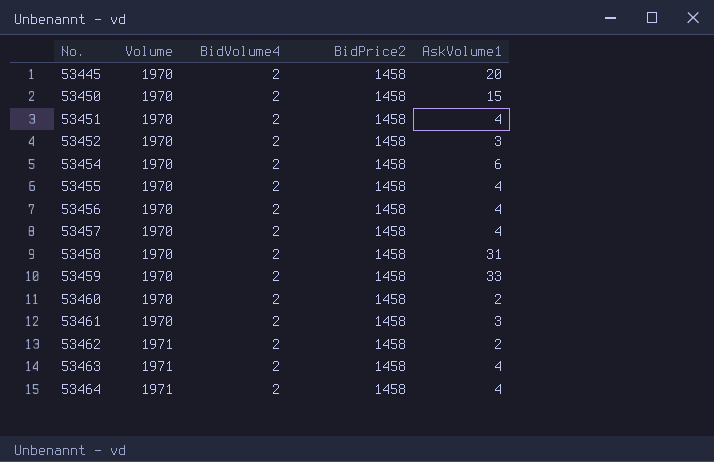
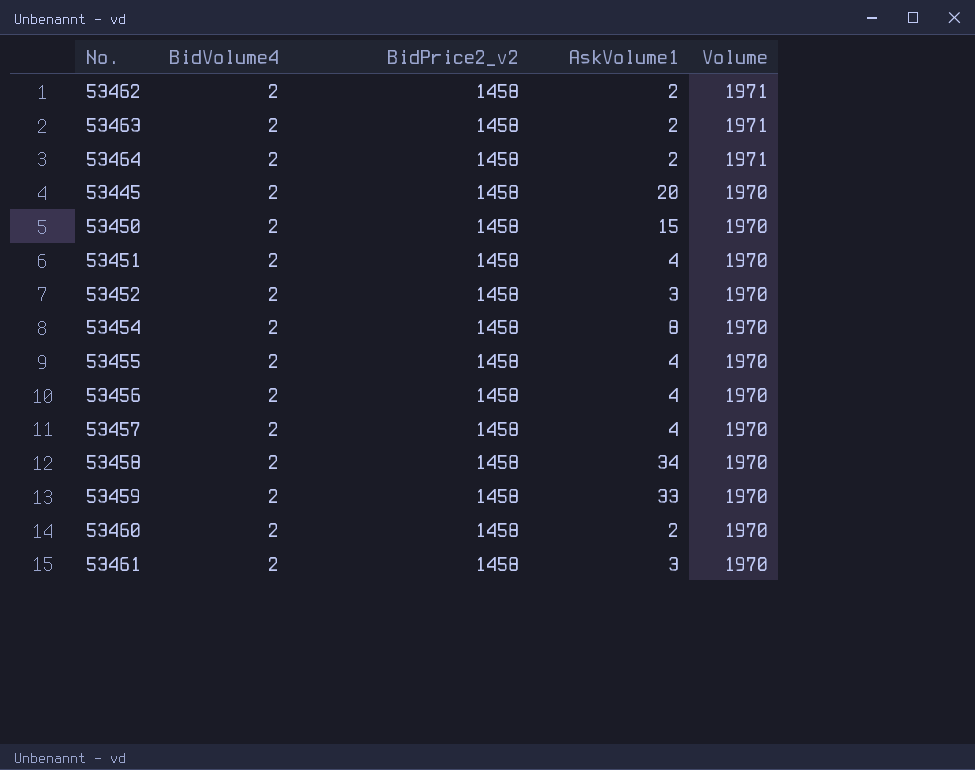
row order: No. ascending -> Volume descending
column name: BidPrice2 -> BidPrice2_v2
column Volume | position: 2 -> 5
53463 | AskVolume1: 4 -> 2
53464 | AskVolume1: 4 -> 2
53454 | AskVolume1: 6 -> 8
53458 | AskVolume1: 31 -> 34

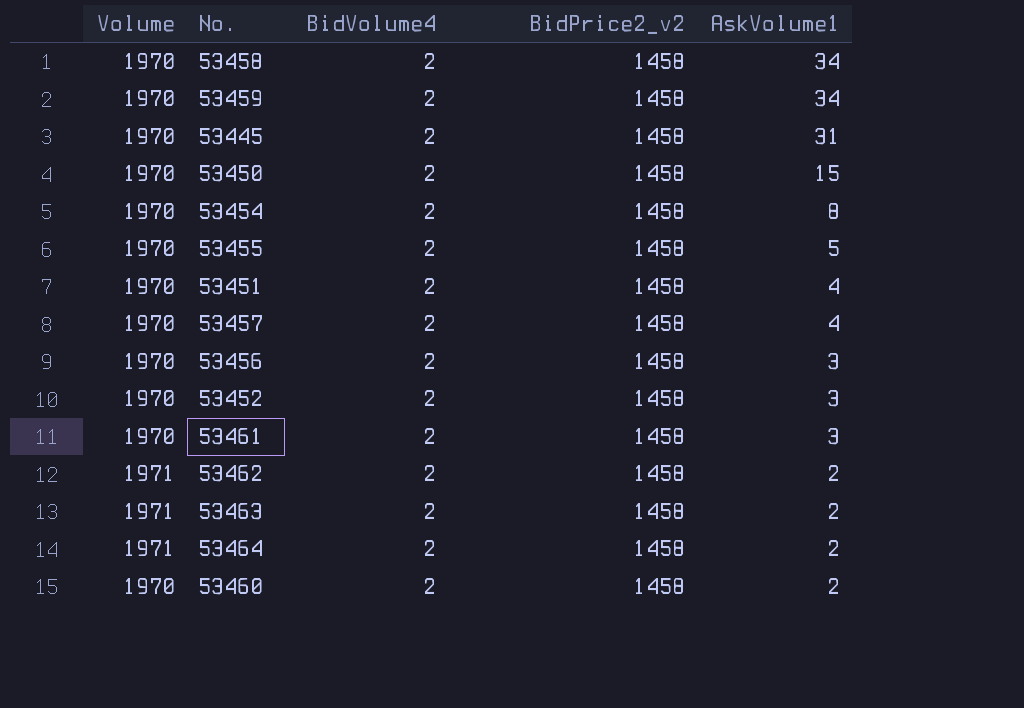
row order: Volume descending -> AskVolume1 descending
column Volume | position: 5 -> 1
53459 | AskVolume1: 33 -> 34
53445 | AskVolume1: 20 -> 31
53455 | AskVolume1: 4 -> 5
53456 | AskVolume1: 4 -> 3

